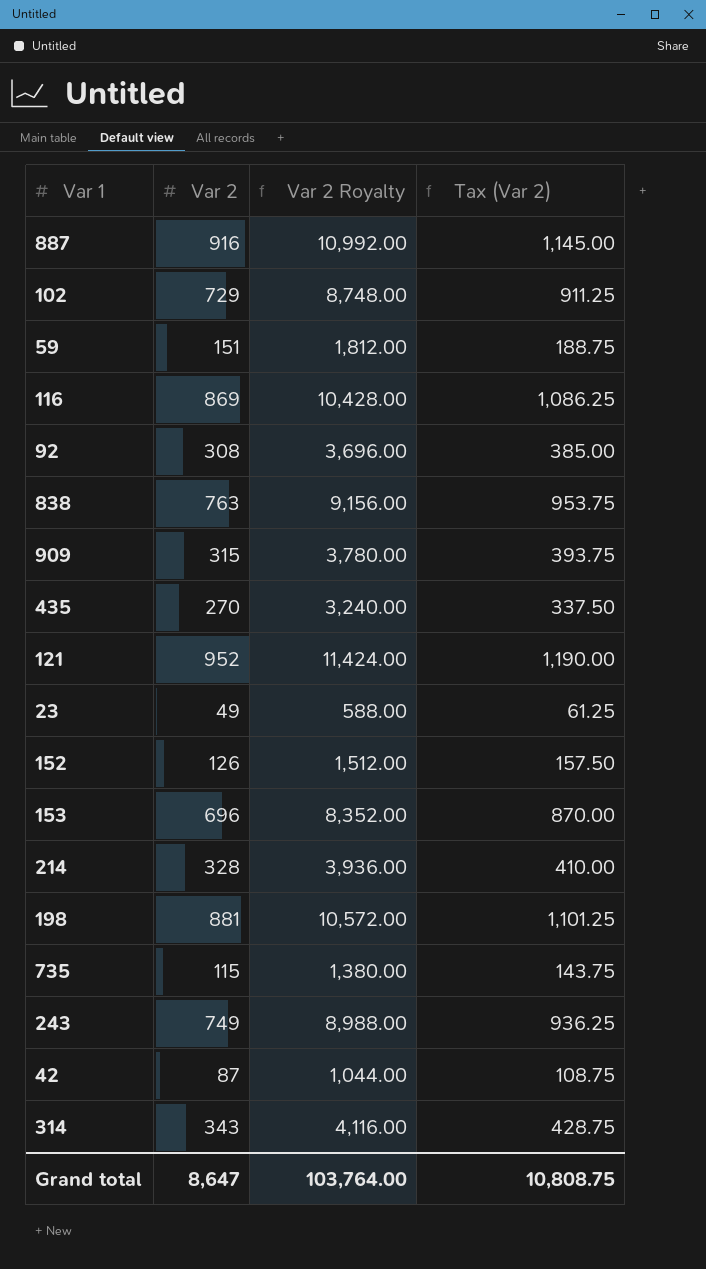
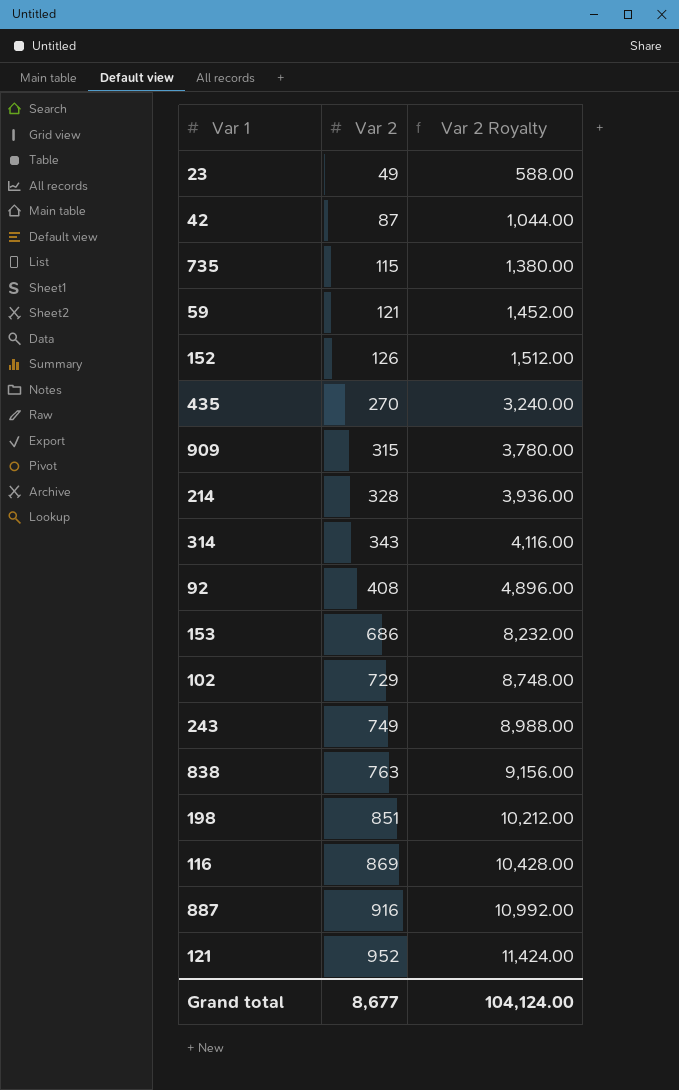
row order: none -> Var 2 ascending
column Tax (Var 2) | formula: [Var 2] * 1.25 -> none
59 | Var 2: 151 -> 121
59 | Var 2 Royalty: 1,812.00 -> 1,452.00
92 | Var 2: 308 -> 408
92 | Var 2 Royalty: 3,696.00 -> 4,896.00
153 | Var 2: 696 -> 686
153 | Var 2 Royalty: 8,352.00 -> 8,232.00
198 | Var 2: 881 -> 851
198 | Var 2 Royalty: 10,572.00 -> 10,212.00
Grand total | Var 2: 8,647 -> 8,677
Grand total | Var 2 Royalty: 103,764.00 -> 104,124.00

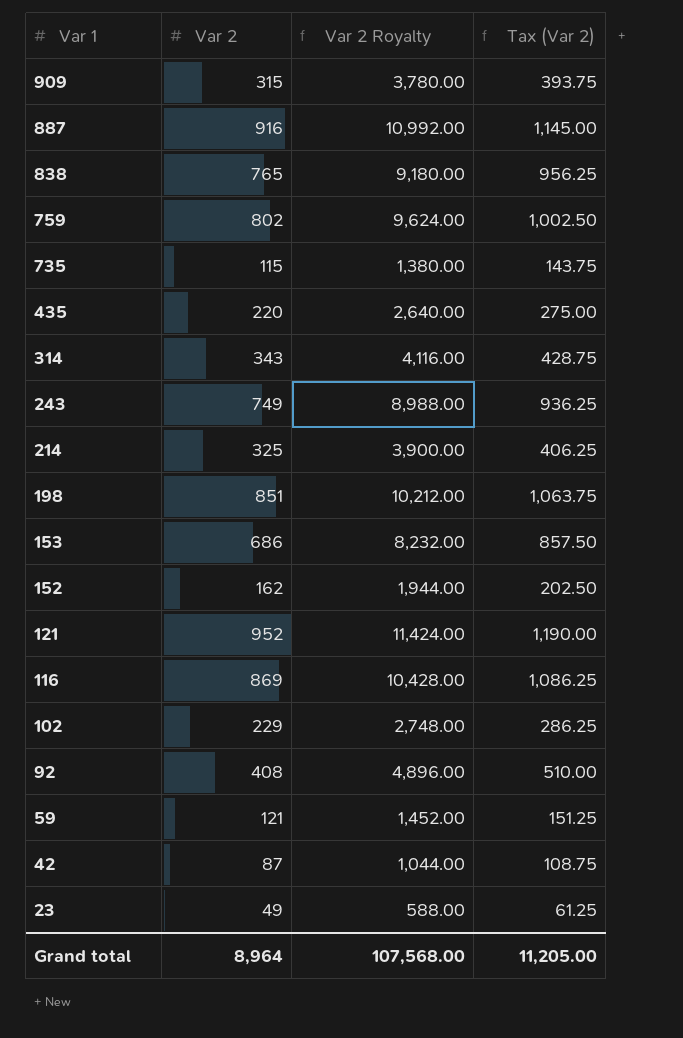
row order: Var 2 ascending -> Var 1 descending
column Tax (Var 2) | formula: none -> [Var 2] * 1.25
838 | Var 2: 763 -> 765
838 | Var 2 Royalty: 9,156.00 -> 9,180.00
row 759: none -> 802 | 9,624.00 | 1,002.50
435 | Var 2: 270 -> 220
435 | Var 2 Royalty: 3,240.00 -> 2,640.00
214 | Var 2: 328 -> 325
214 | Var 2 Royalty: 3,936.00 -> 3,900.00
152 | Var 2: 126 -> 162
152 | Var 2 Royalty: 1,512.00 -> 1,944.00
102 | Var 2: 729 -> 229
102 | Var 2 Royalty: 8,748.00 -> 2,748.00
Grand total | Var 2: 8,677 -> 8,964
Grand total | Var 2 Royalty: 104,124.00 -> 107,568.00

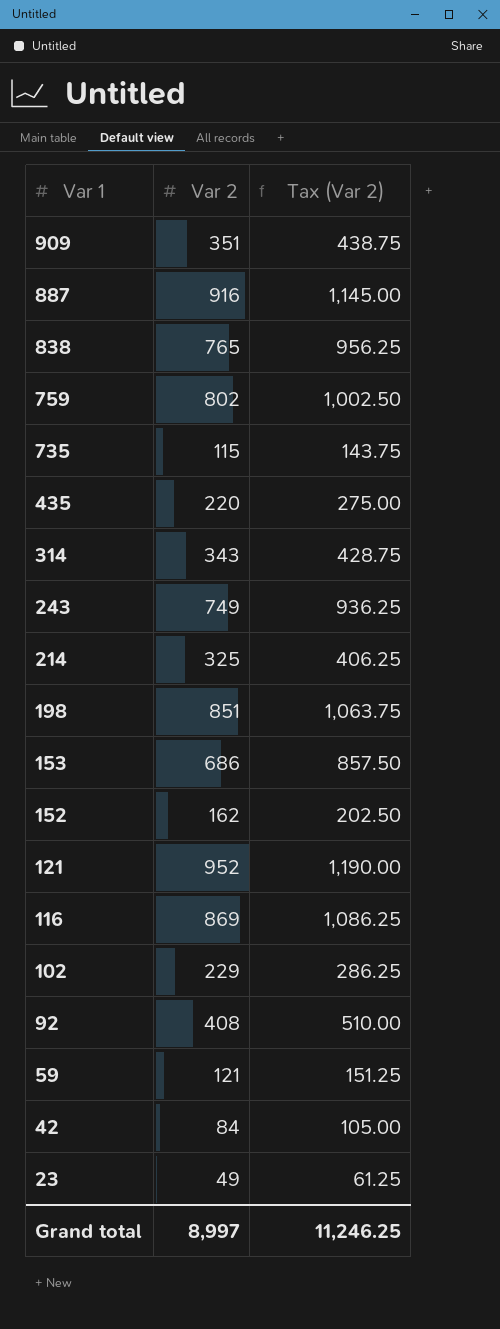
column Var 2 Royalty | formula: [Var 2] * 12 -> none
909 | Var 2: 315 -> 351
909 | Tax (Var 2): 393.75 -> 438.75
42 | Var 2: 87 -> 84
42 | Tax (Var 2): 108.75 -> 105.00
Grand total | Var 2: 8,964 -> 8,997
Grand total | Tax (Var 2): 11,205.00 -> 11,246.25

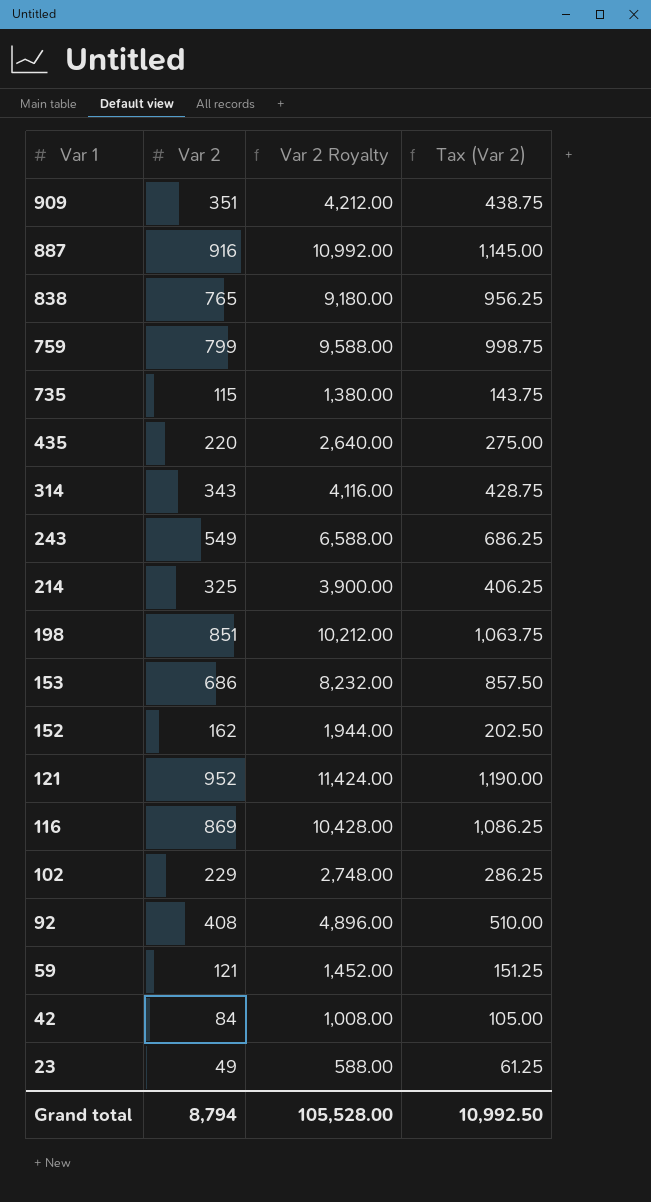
column Var 2 Royalty | formula: none -> [Var 2] * 12
759 | Var 2: 802 -> 799
759 | Tax (Var 2): 1,002.50 -> 998.75
243 | Var 2: 749 -> 549
243 | Tax (Var 2): 936.25 -> 686.25
Grand total | Var 2: 8,997 -> 8,794
Grand total | Tax (Var 2): 11,246.25 -> 10,992.50

